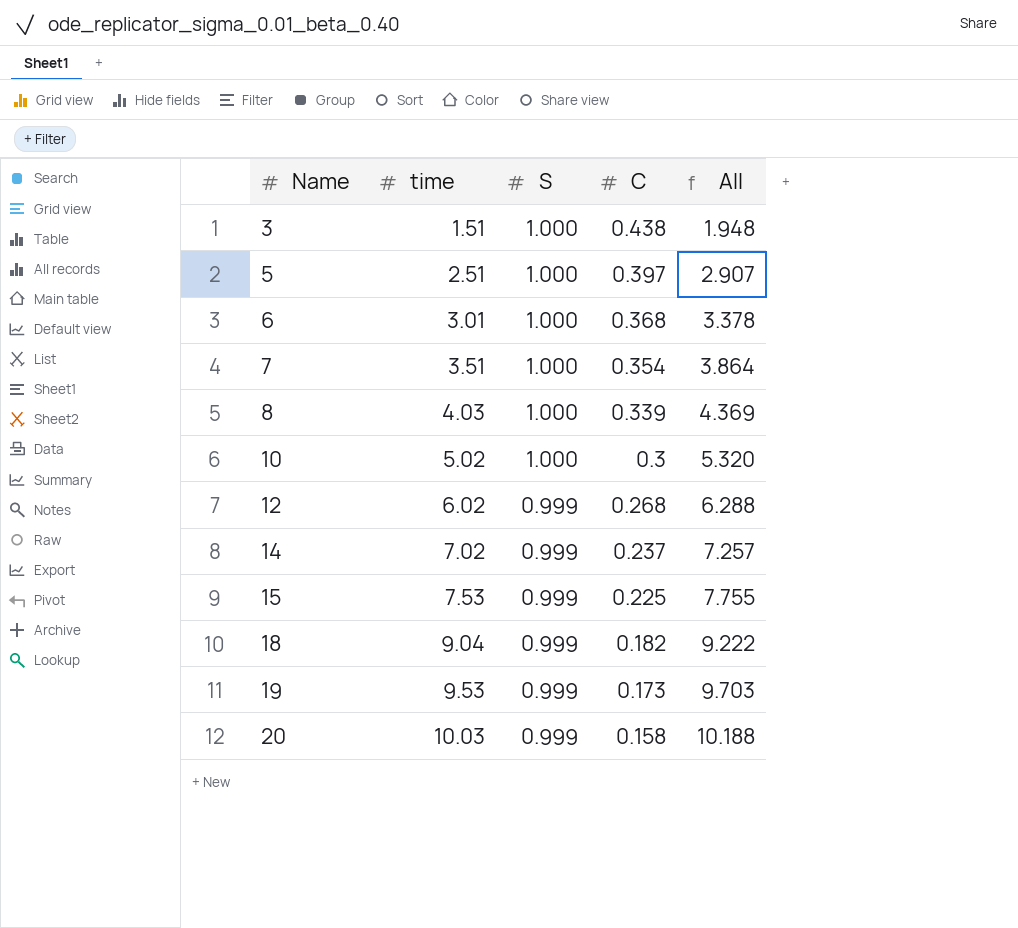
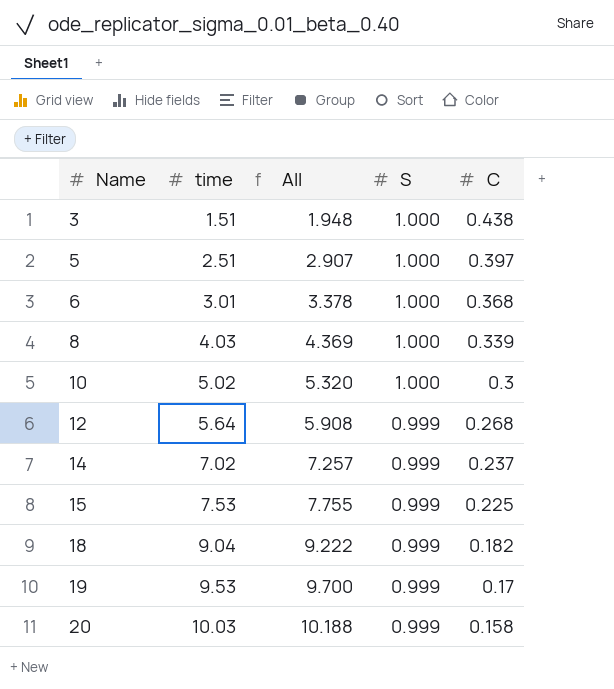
column All | position: 5 -> 3
row 7: 3.51 | 1.000 | 0.354 | 3.864 -> none
12 | time: 6.02 -> 5.64
12 | All: 6.288 -> 5.908
19 | All: 9.703 -> 9.700
19 | C: 0.173 -> 0.17

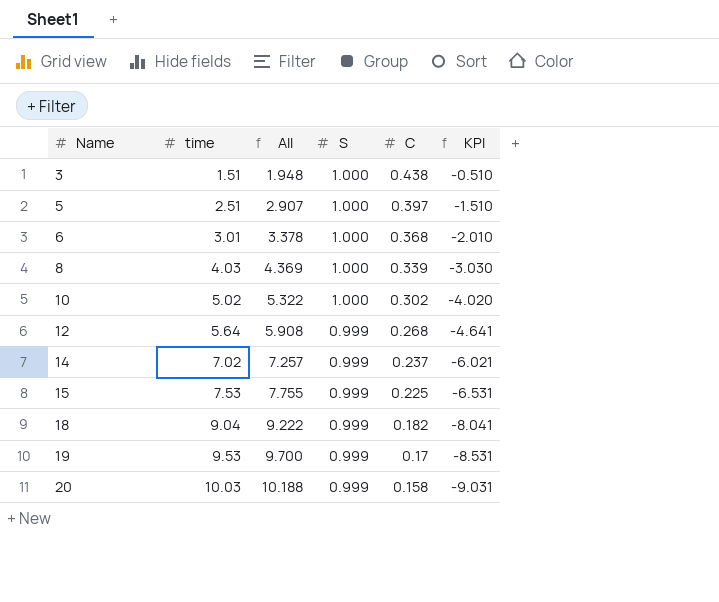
column KPI | formula: none -> [S] - [time]
10 | All: 5.320 -> 5.322
10 | C: 0.3 -> 0.302

